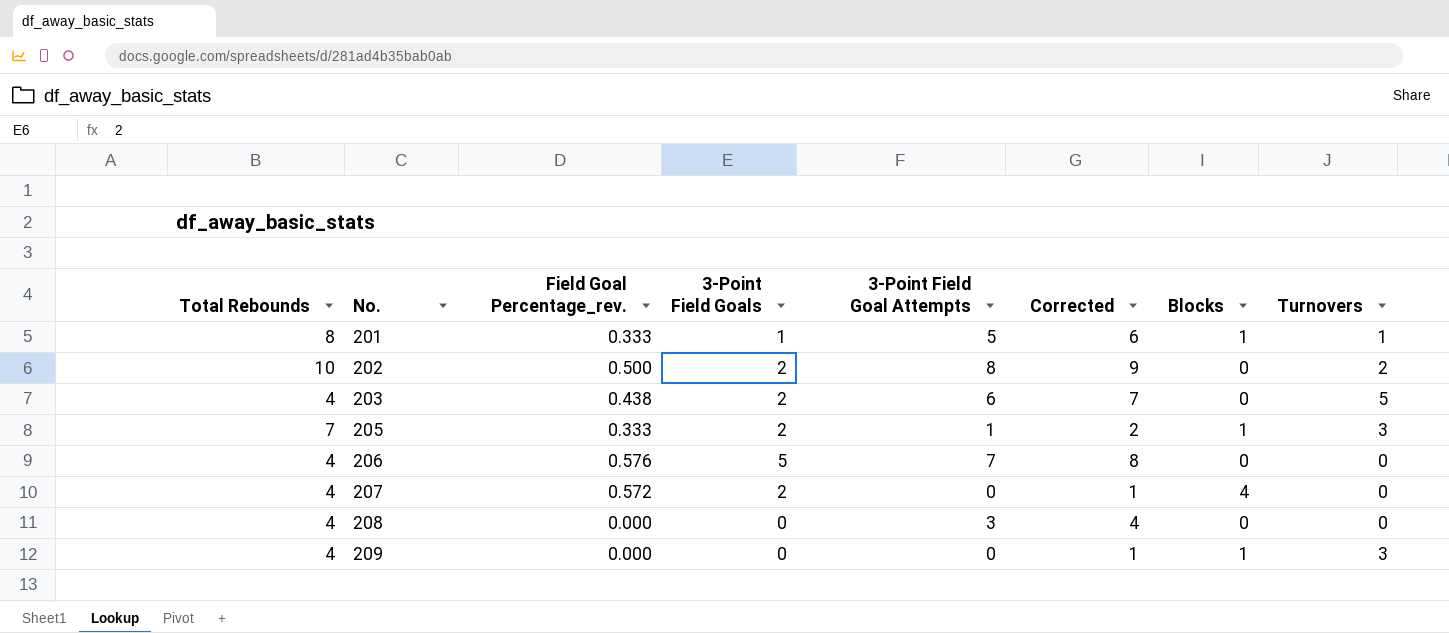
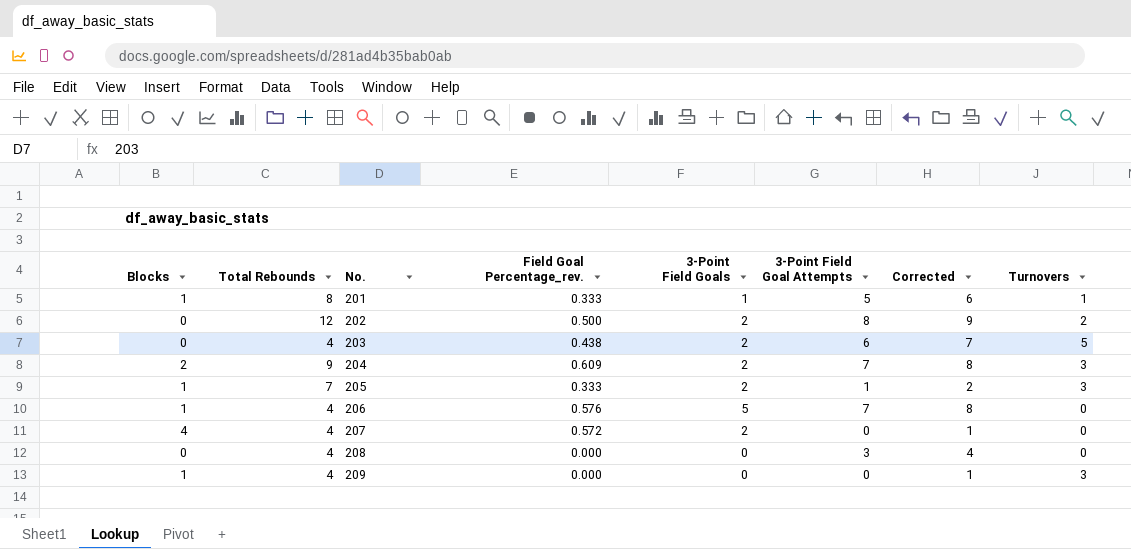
column Blocks | position: 7 -> 1
202 | Total Rebounds: 10 -> 12
row 204: none -> 2 | 9 | 0.609 | 2 | 7 | 8 | 3
206 | Blocks: 0 -> 1

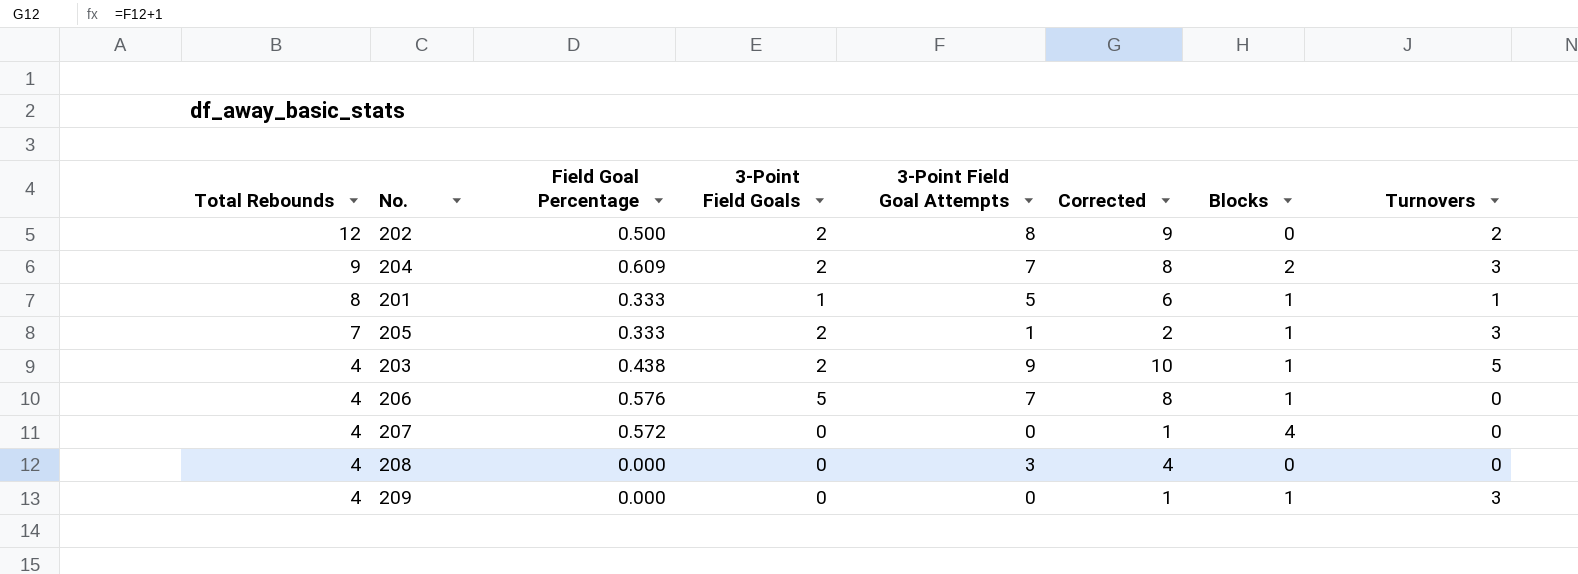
row order: No. ascending -> Total Rebounds descending
column name: Field Goal Percentage_rev. -> Field Goal Percentage
column Blocks | position: 1 -> 7
203 | 3-Point Field Goal Attempts: 6 -> 9
203 | Corrected: 7 -> 10
203 | Blocks: 0 -> 1
207 | 3-Point Field Goals: 2 -> 0

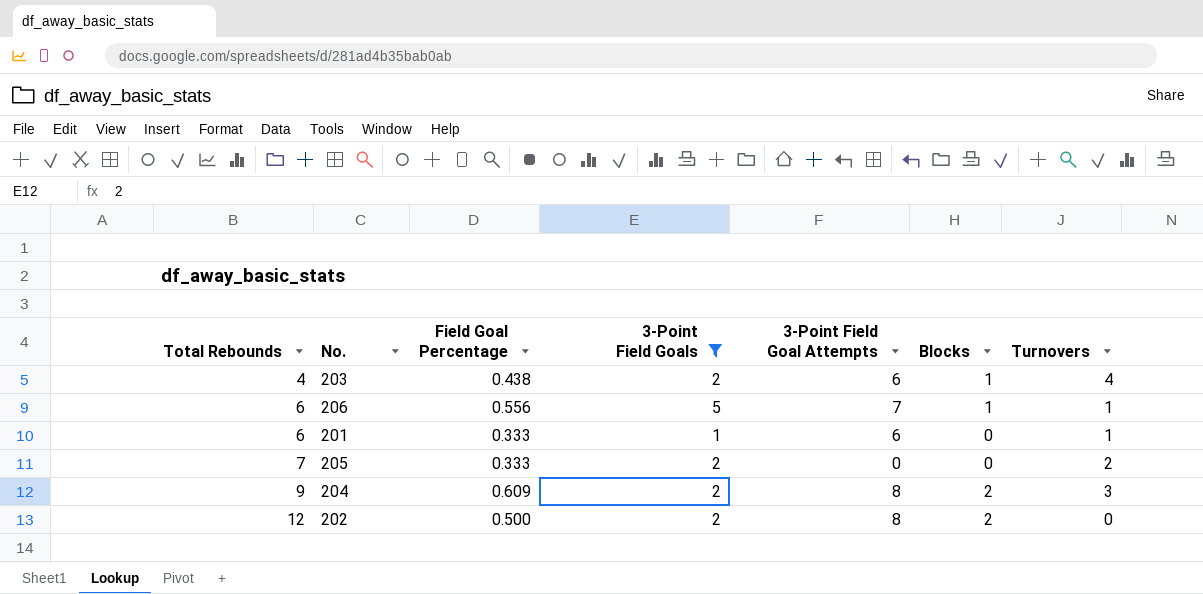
filter: none -> 3-Point Field Goals != 0
row order: Total Rebounds descending -> Total Rebounds ascending
column Corrected | formula: [3-Point Field Goal Attempts] + 1 -> none
203 | 3-Point Field Goal Attempts: 9 -> 6
203 | Turnovers: 5 -> 4
206 | Total Rebounds: 4 -> 6
206 | Field Goal Percentage: 0.576 -> 0.556
206 | Turnovers: 0 -> 1
201 | Total Rebounds: 8 -> 6
201 | 3-Point Field Goal Attempts: 5 -> 6
201 | Blocks: 1 -> 0
205 | 3-Point Field Goal Attempts: 1 -> 0
205 | Blocks: 1 -> 0
205 | Turnovers: 3 -> 2
204 | 3-Point Field Goal Attempts: 7 -> 8
202 | Blocks: 0 -> 2
202 | Turnovers: 2 -> 0

